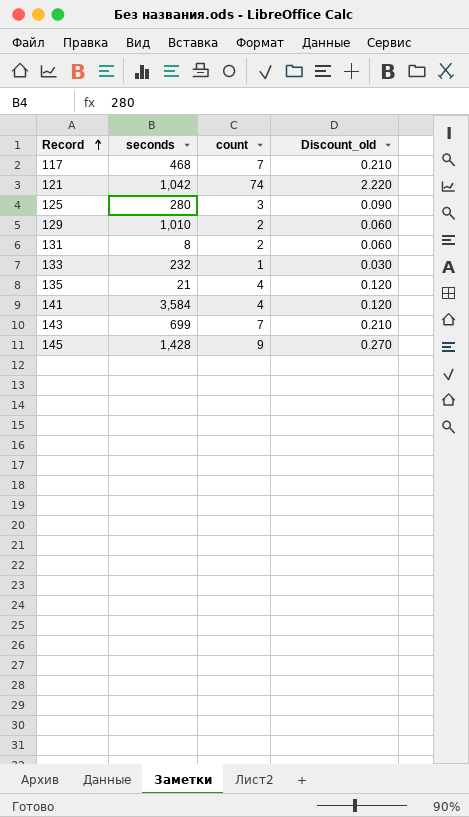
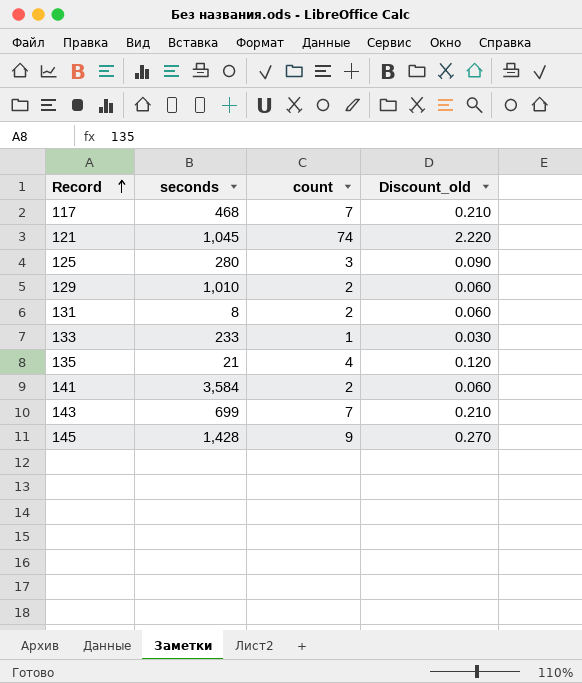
121 | seconds: 1,042 -> 1,045
133 | seconds: 232 -> 233
141 | count: 4 -> 2
141 | Discount_old: 0.120 -> 0.060

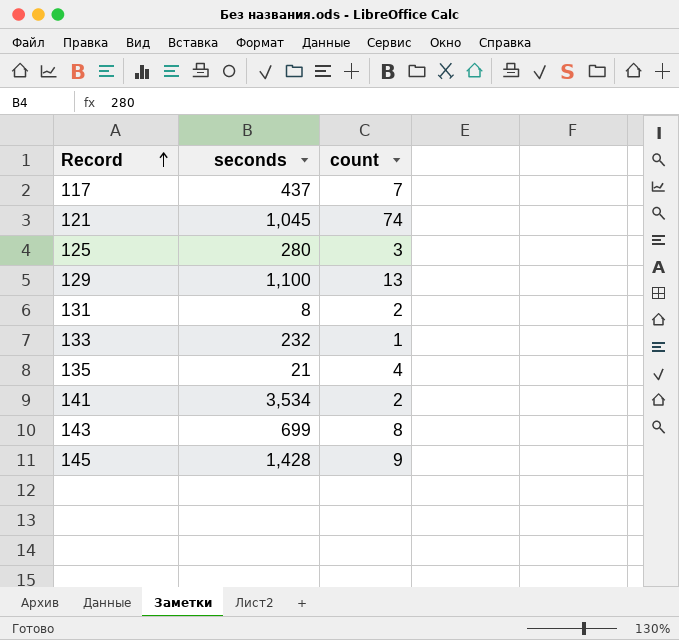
column Discount_old | formula: [count] * 0.03 -> none
117 | seconds: 468 -> 437
129 | seconds: 1,010 -> 1,100
129 | count: 2 -> 13
133 | seconds: 233 -> 232
141 | seconds: 3,584 -> 3,534
143 | count: 7 -> 8

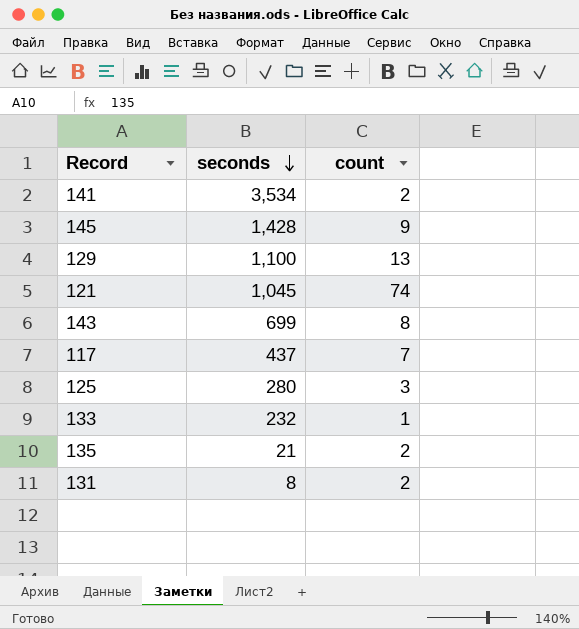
row order: Record ascending -> seconds descending
135 | count: 4 -> 2

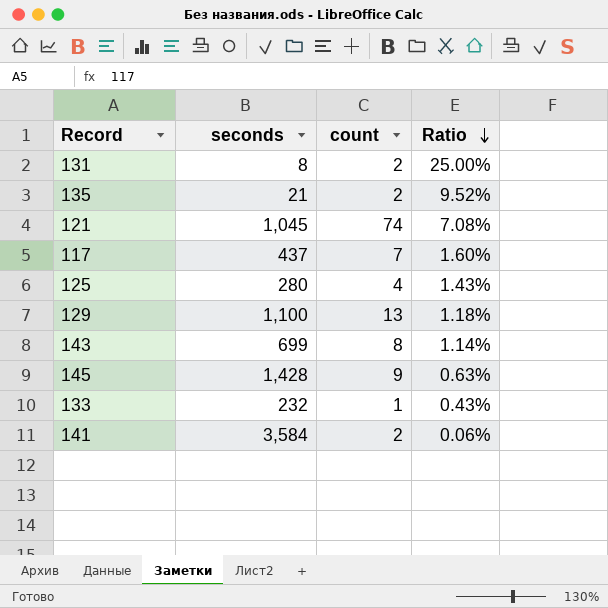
row order: seconds descending -> Ratio descending
column Ratio | formula: none -> [count] / [seconds]
125 | count: 3 -> 4
141 | seconds: 3,534 -> 3,584

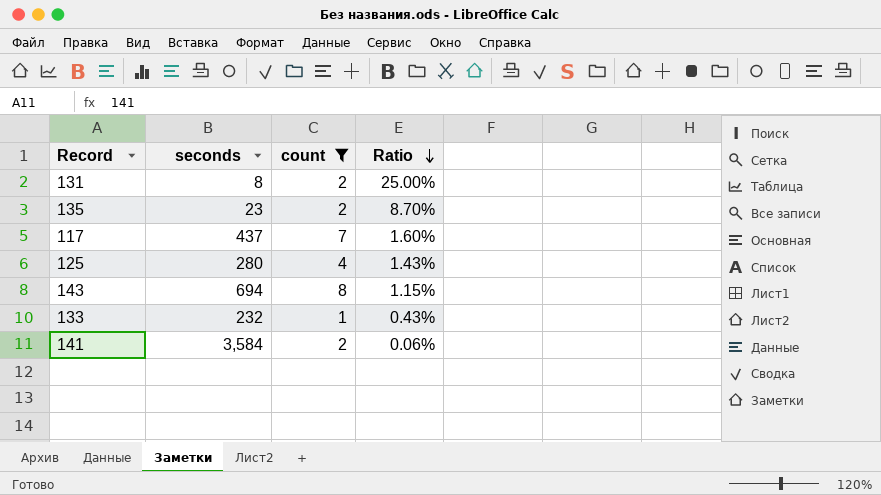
filter: none -> count <= 8
135 | seconds: 21 -> 23
135 | Ratio: 9.52% -> 8.70%
143 | seconds: 699 -> 694
143 | Ratio: 1.14% -> 1.15%

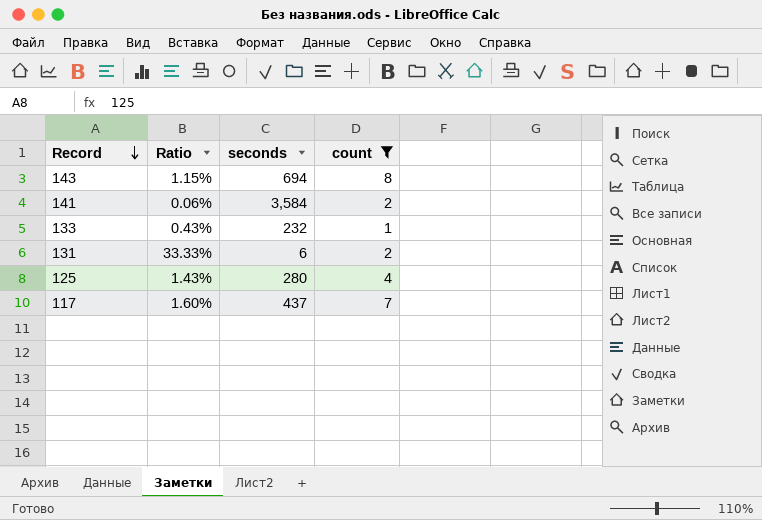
row order: Ratio descending -> Record descending
column Ratio | position: 4 -> 2
row 135: 23 | 2 | 8.70% -> none
131 | Ratio: 25.00% -> 33.33%
131 | seconds: 8 -> 6

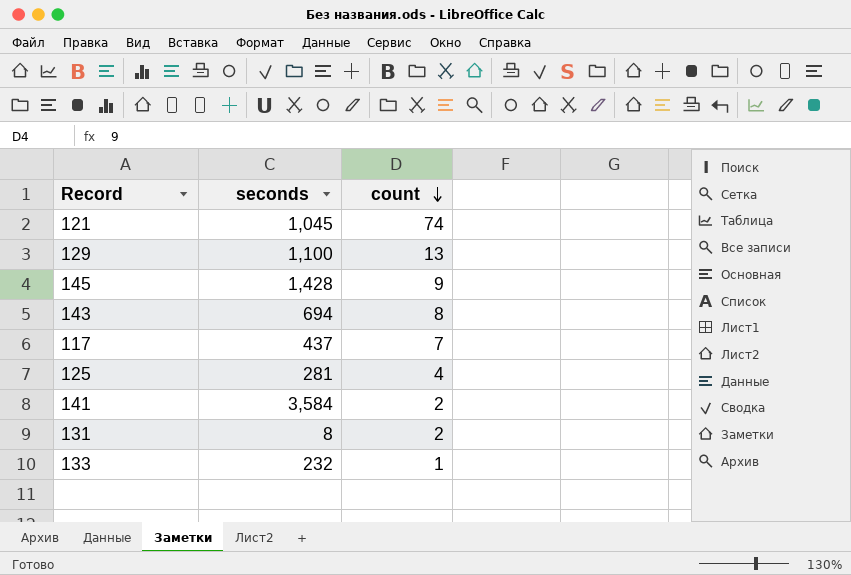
filter: count <= 8 -> none
row order: Record descending -> count descending
column Ratio | formula: [count] / [seconds] -> none
125 | seconds: 280 -> 281
131 | seconds: 6 -> 8

